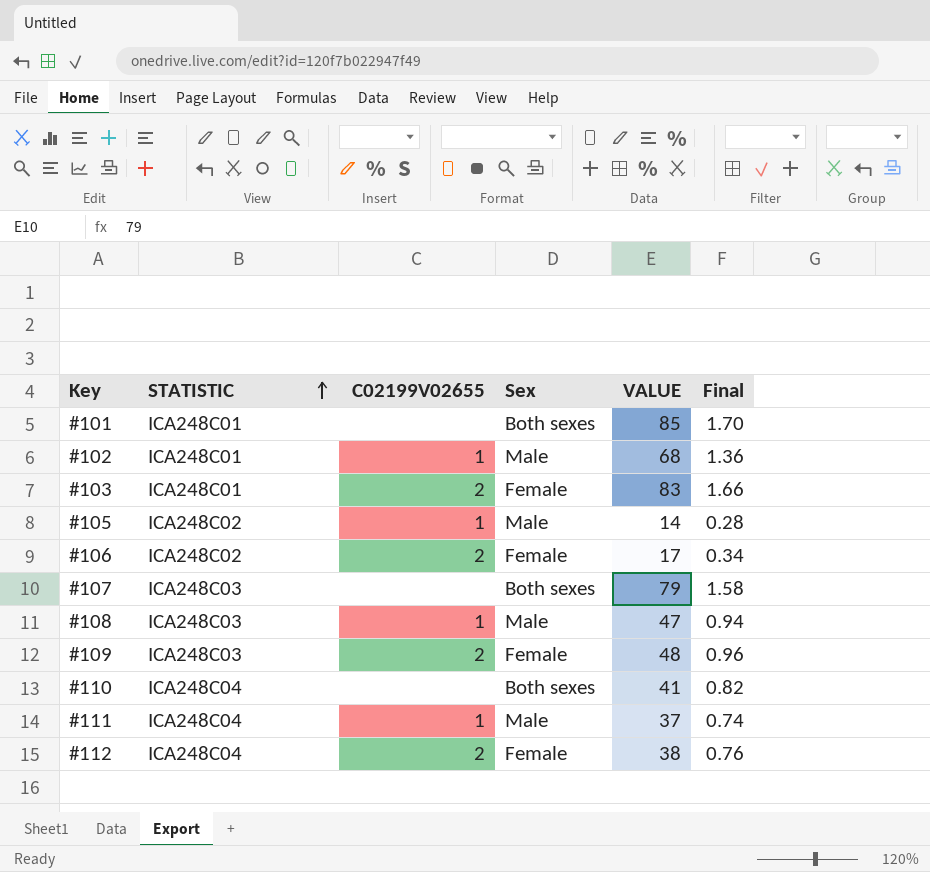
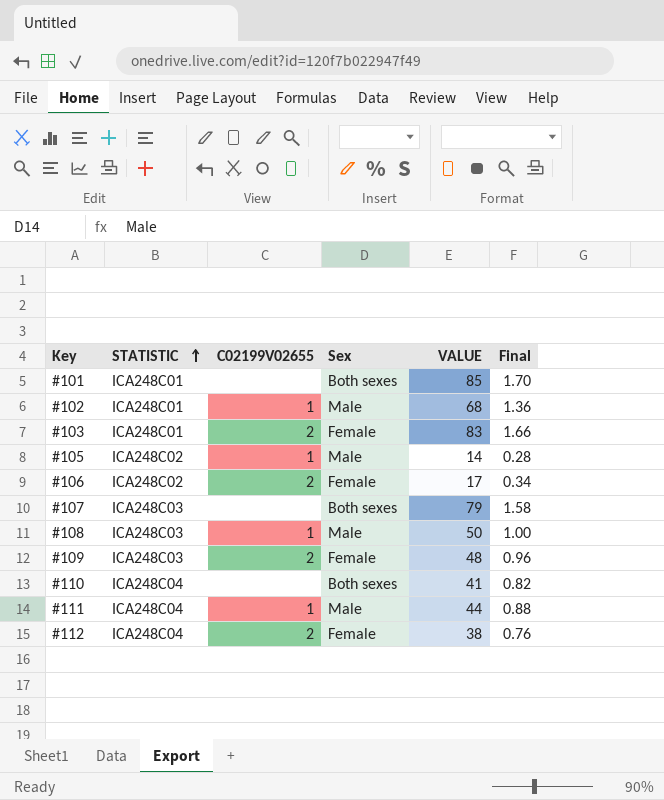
#108 | VALUE: 47 -> 50
#108 | Final: 0.94 -> 1.00
#111 | VALUE: 37 -> 44
#111 | Final: 0.74 -> 0.88

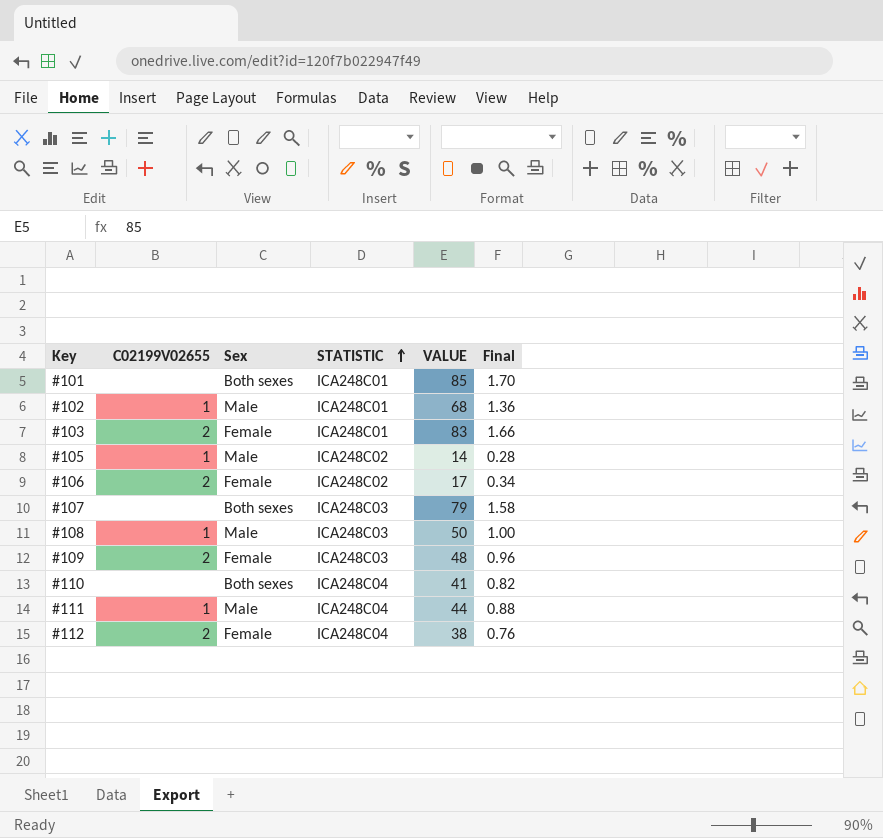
column STATISTIC | position: 2 -> 4

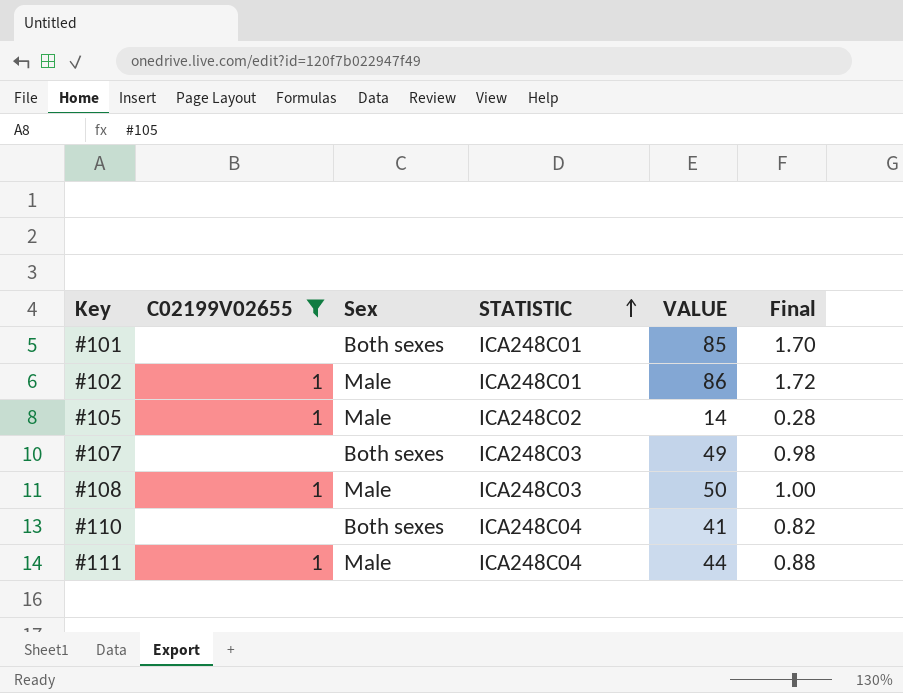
filter: none -> C02199V02655 != 2
#102 | VALUE: 68 -> 86
#102 | Final: 1.36 -> 1.72
#107 | VALUE: 79 -> 49
#107 | Final: 1.58 -> 0.98

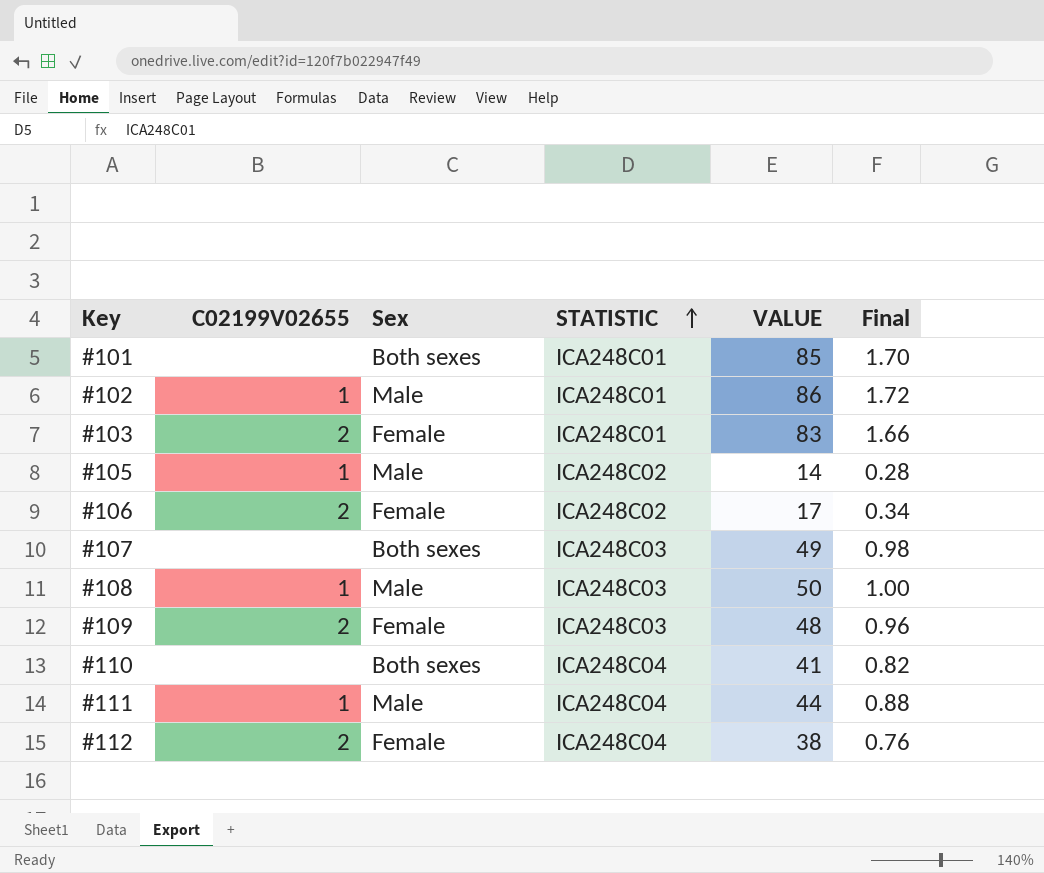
filter: C02199V02655 != 2 -> none

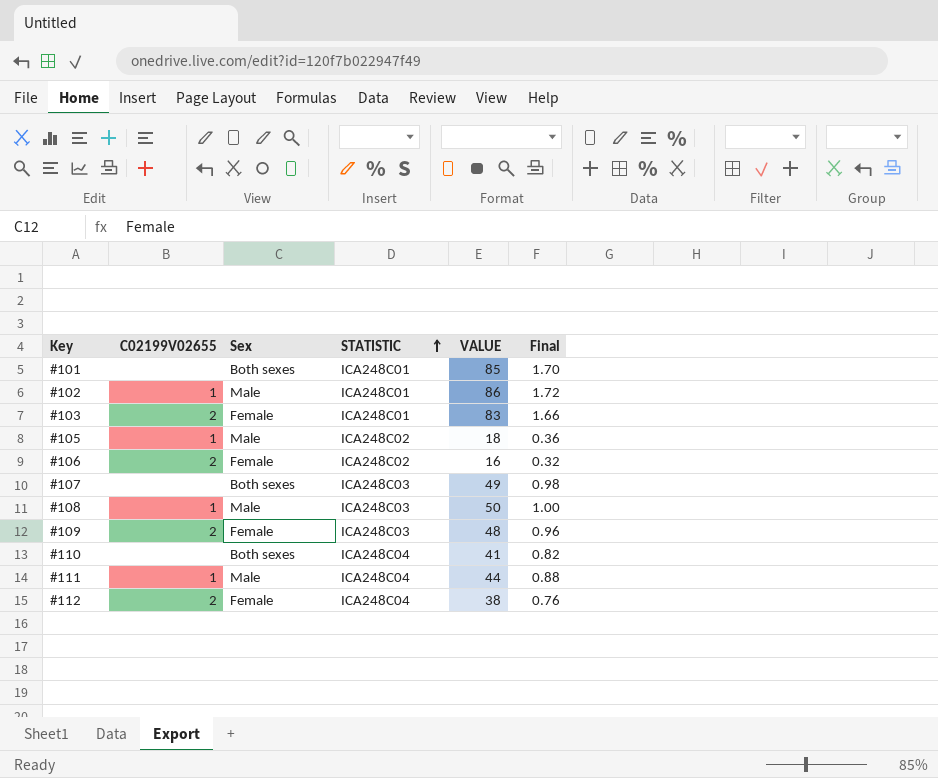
#105 | VALUE: 14 -> 18
#105 | Final: 0.28 -> 0.36
#106 | VALUE: 17 -> 16
#106 | Final: 0.34 -> 0.32

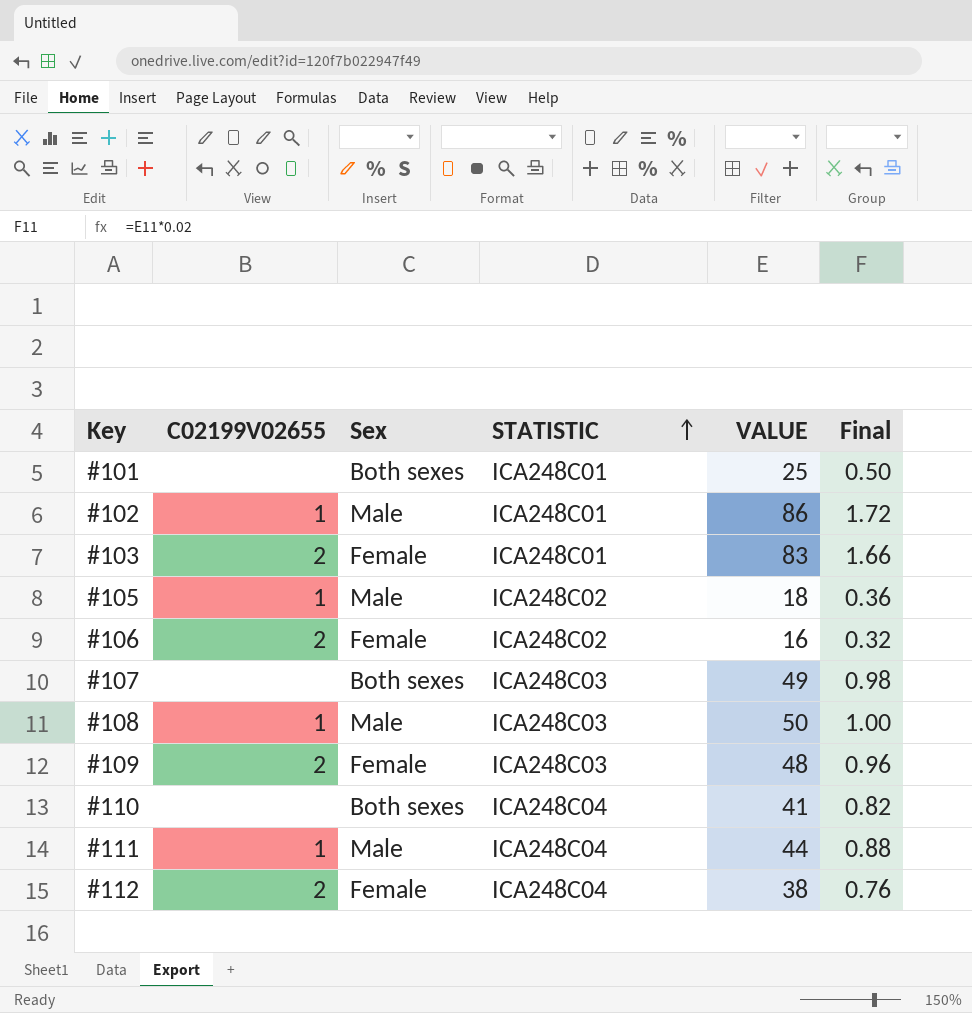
#101 | VALUE: 85 -> 25
#101 | Final: 1.70 -> 0.50

